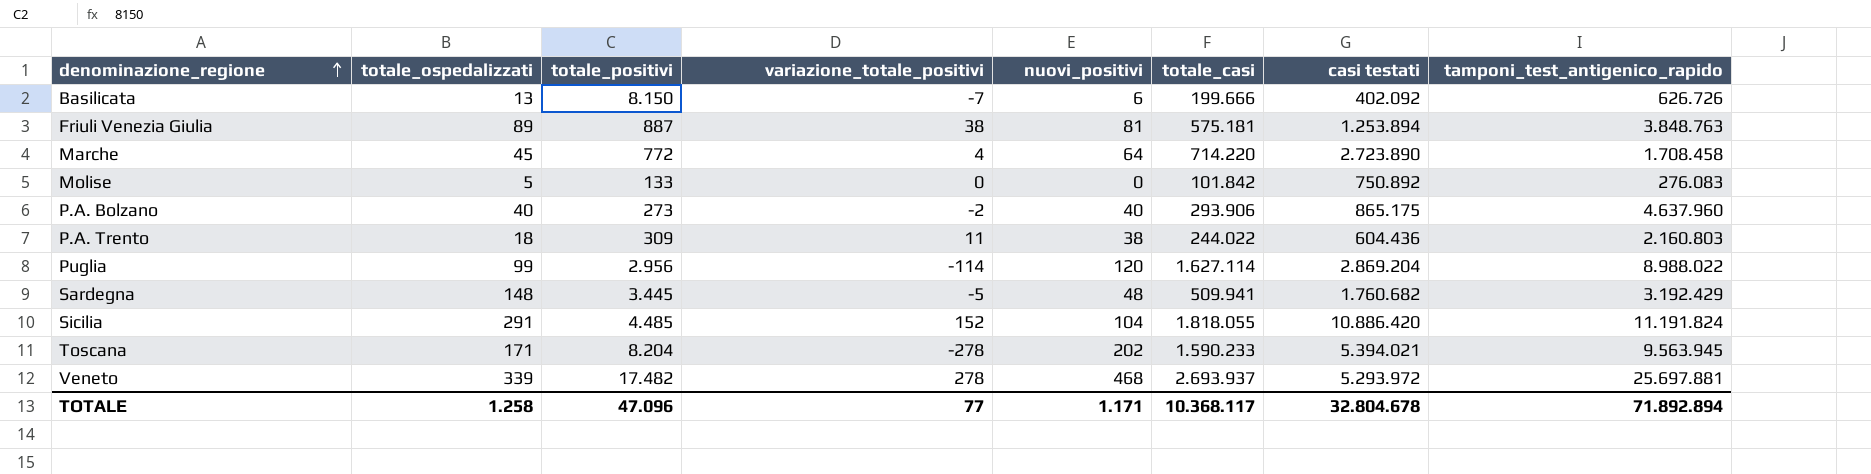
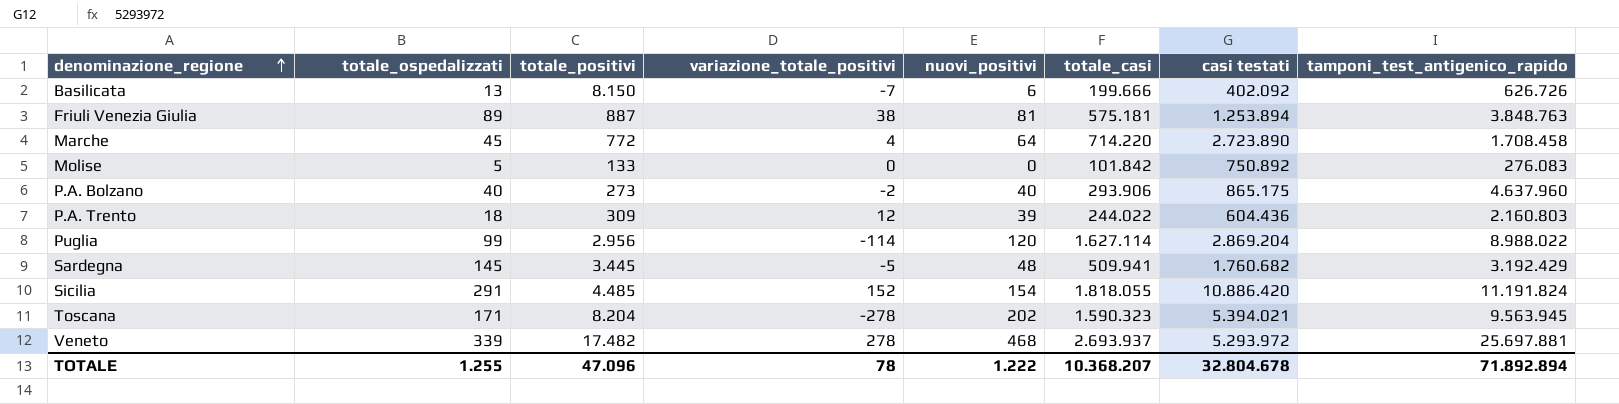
P.A. Trento | variazione_totale_positivi: 11 -> 12
P.A. Trento | nuovi_positivi: 38 -> 39
Sardegna | totale_ospedalizzati: 148 -> 145
Sicilia | nuovi_positivi: 104 -> 154
Toscana | totale_casi: 1.590.233 -> 1.590.323
TOTALE | totale_ospedalizzati: 1.258 -> 1.255
TOTALE | variazione_totale_positivi: 77 -> 78
TOTALE | nuovi_positivi: 1.171 -> 1.222
TOTALE | totale_casi: 10.368.117 -> 10.368.207

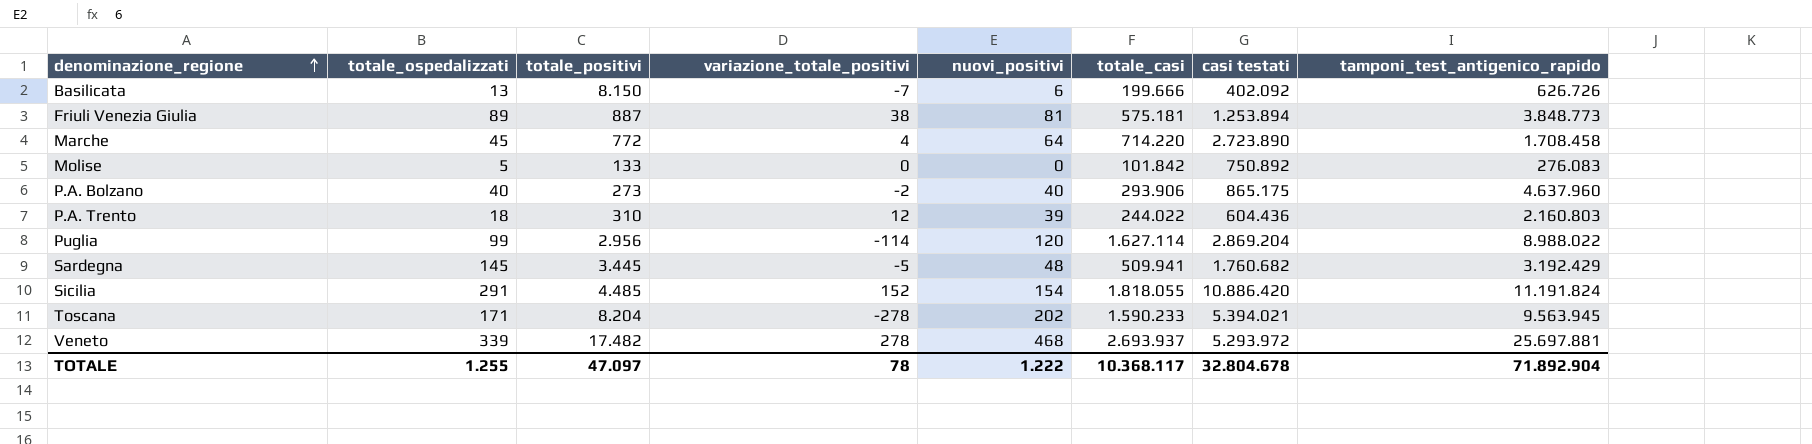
Friuli Venezia Giulia | tamponi_test_antigenico_rapido: 3.848.763 -> 3.848.773
P.A. Trento | totale_positivi: 309 -> 310
Toscana | totale_casi: 1.590.323 -> 1.590.233
TOTALE | totale_positivi: 47.096 -> 47.097
TOTALE | totale_casi: 10.368.207 -> 10.368.117
TOTALE | tamponi_test_antigenico_rapido: 71.892.894 -> 71.892.904

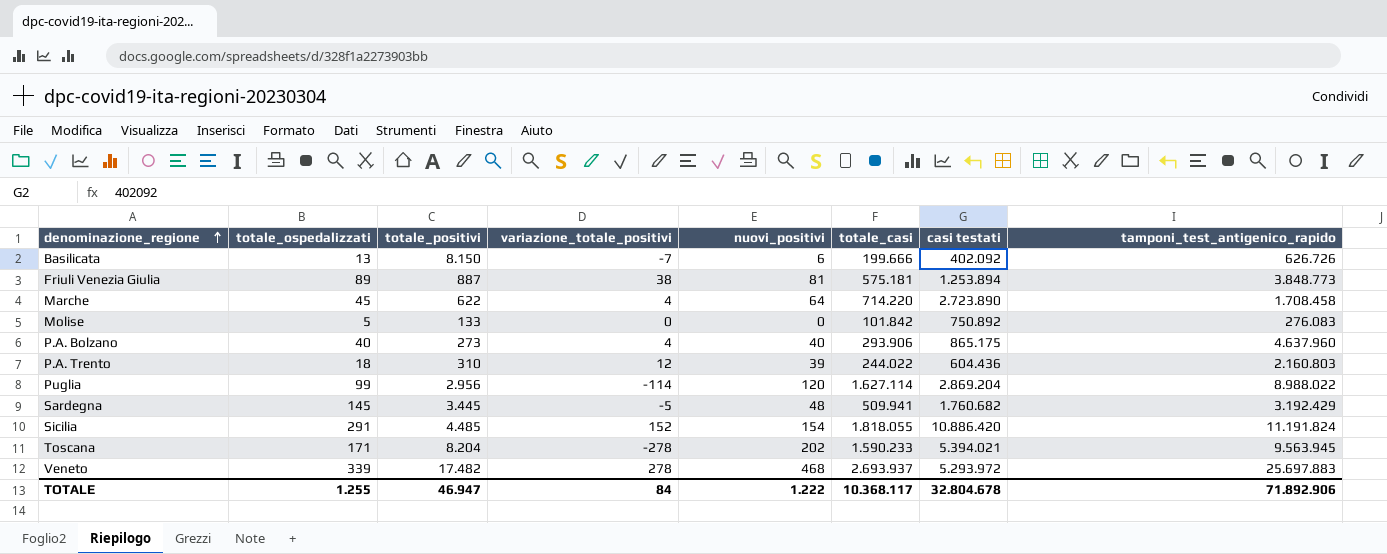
Marche | totale_positivi: 772 -> 622
P.A. Bolzano | variazione_totale_positivi: -2 -> 4
Veneto | tamponi_test_antigenico_rapido: 25.697.881 -> 25.697.883
TOTALE | totale_positivi: 47.097 -> 46.947
TOTALE | variazione_totale_positivi: 78 -> 84
TOTALE | tamponi_test_antigenico_rapido: 71.892.904 -> 71.892.906

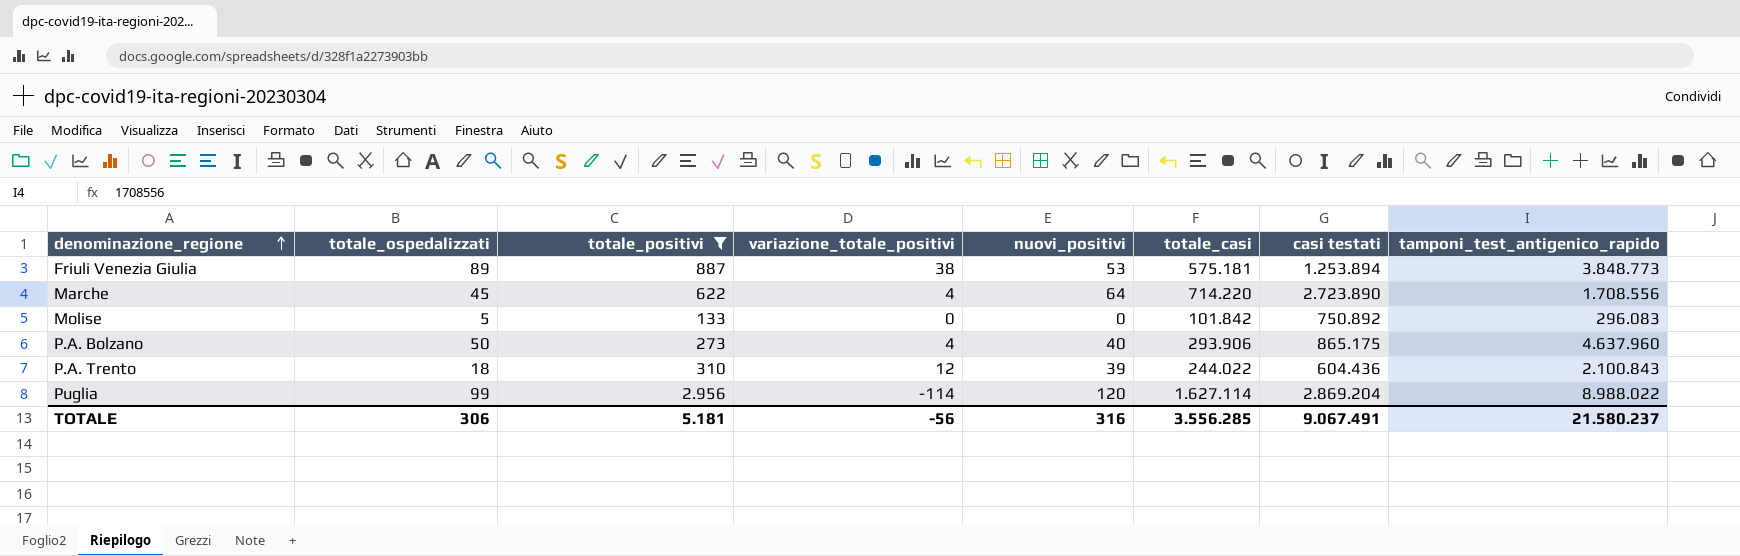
filter: none -> totale_positivi <= 2.956
Friuli Venezia Giulia | nuovi_positivi: 81 -> 53
Marche | tamponi_test_antigenico_rapido: 1.708.458 -> 1.708.556
Molise | tamponi_test_antigenico_rapido: 276.083 -> 296.083
P.A. Bolzano | totale_ospedalizzati: 40 -> 50
P.A. Trento | tamponi_test_antigenico_rapido: 2.160.803 -> 2.100.843
TOTALE | totale_ospedalizzati: 1.255 -> 306
TOTALE | totale_positivi: 46.947 -> 5.181
TOTALE | variazione_totale_positivi: 84 -> -56
TOTALE | nuovi_positivi: 1.222 -> 316
TOTALE | totale_casi: 10.368.117 -> 3.556.285
TOTALE | casi testati: 32.804.678 -> 9.067.491
TOTALE | tamponi_test_antigenico_rapido: 71.892.906 -> 21.580.237

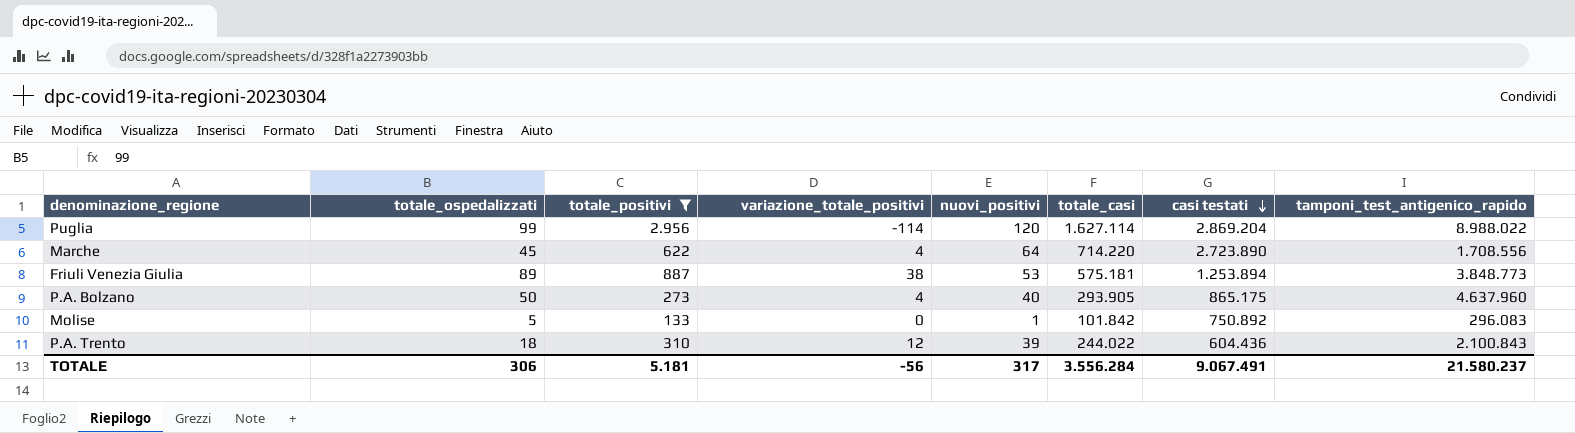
row order: denominazione_regione ascending -> casi testati descending
P.A. Bolzano | totale_casi: 293.906 -> 293.905
Molise | nuovi_positivi: 0 -> 1
TOTALE | nuovi_positivi: 316 -> 317
TOTALE | totale_casi: 3.556.285 -> 3.556.284

